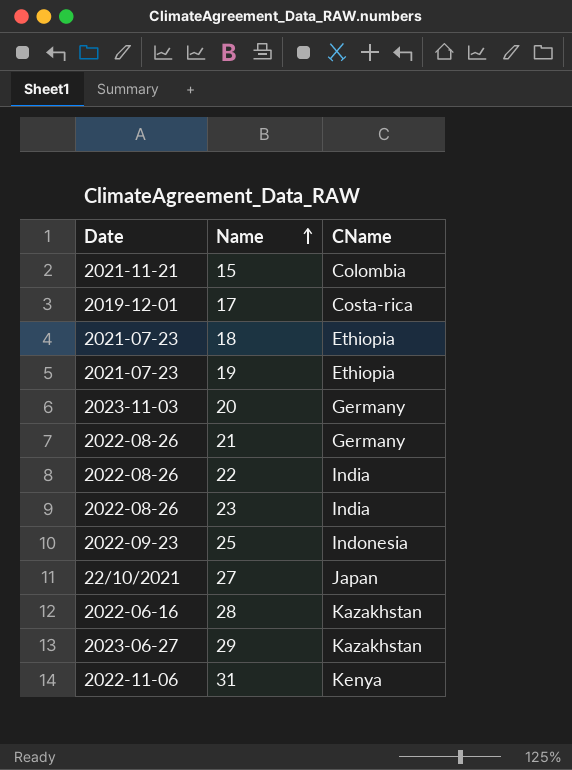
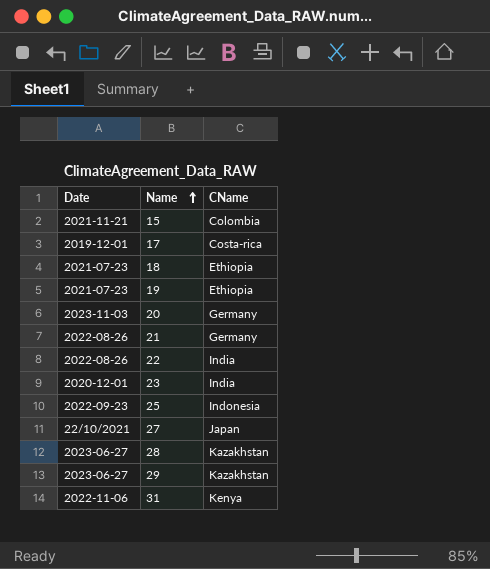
23 | Date: 2022-08-26 -> 2020-12-01
28 | Date: 2022-06-16 -> 2023-06-27

